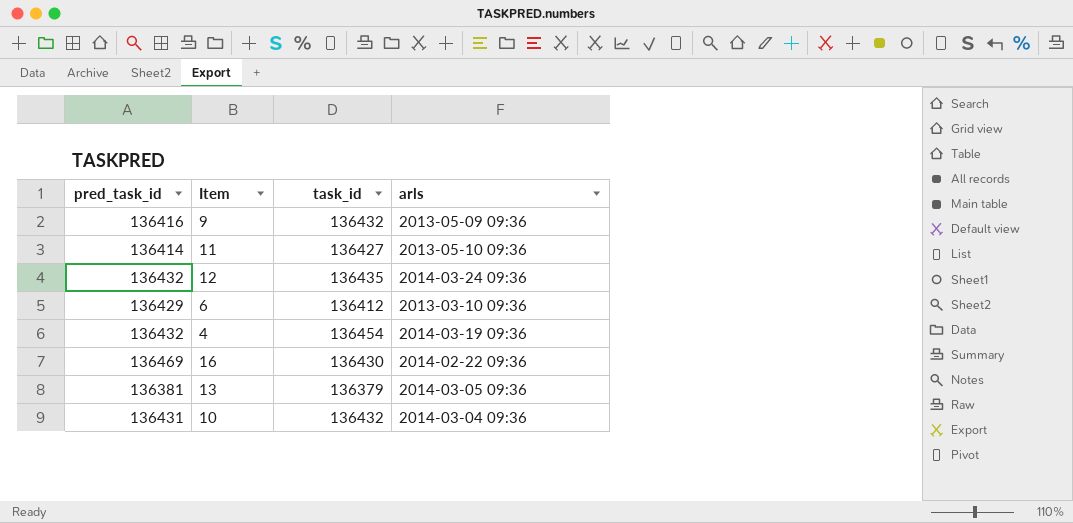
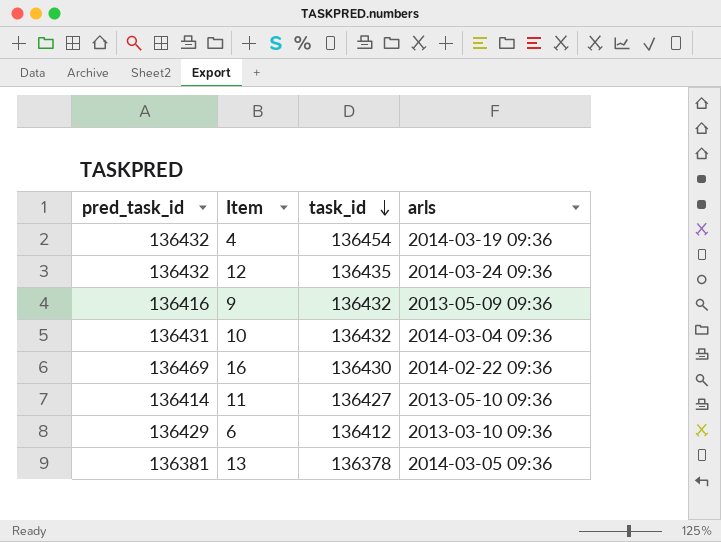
row order: none -> task_id descending
13 | task_id: 136379 -> 136378

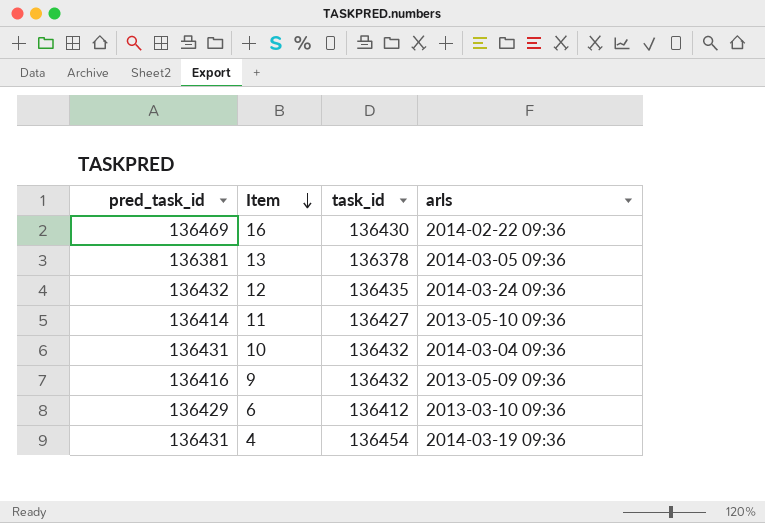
row order: task_id descending -> Item descending
4 | pred_task_id: 136432 -> 136431

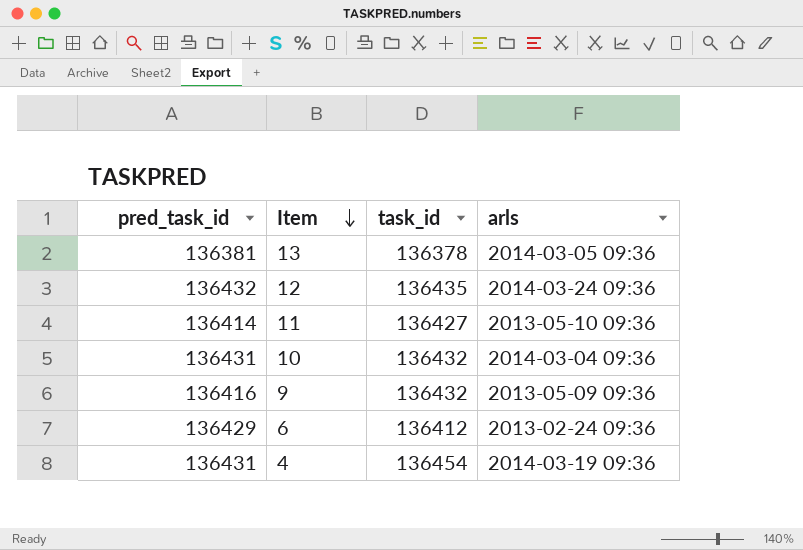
row 16: 136469 | 136430 | 2014-02-22 09:36 -> none
6 | arls: 2013-03-10 09:36 -> 2013-02-24 09:36

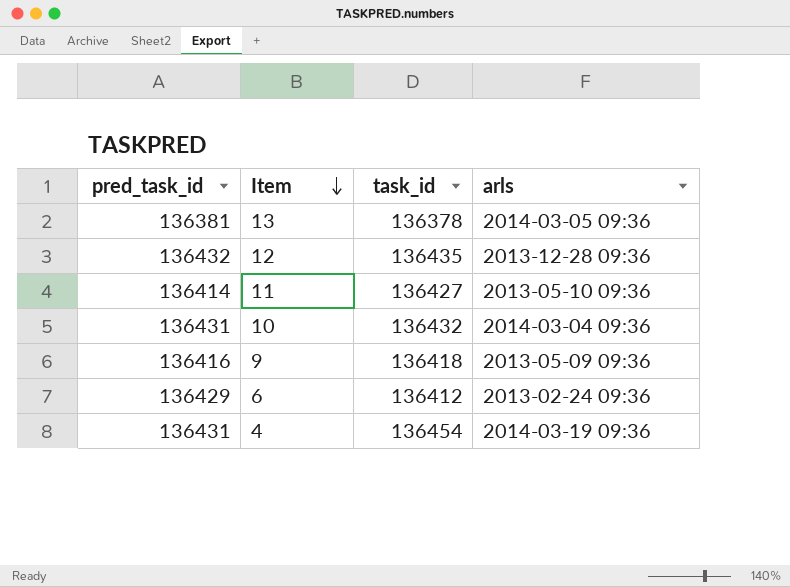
12 | arls: 2014-03-24 09:36 -> 2013-12-28 09:36
9 | task_id: 136432 -> 136418

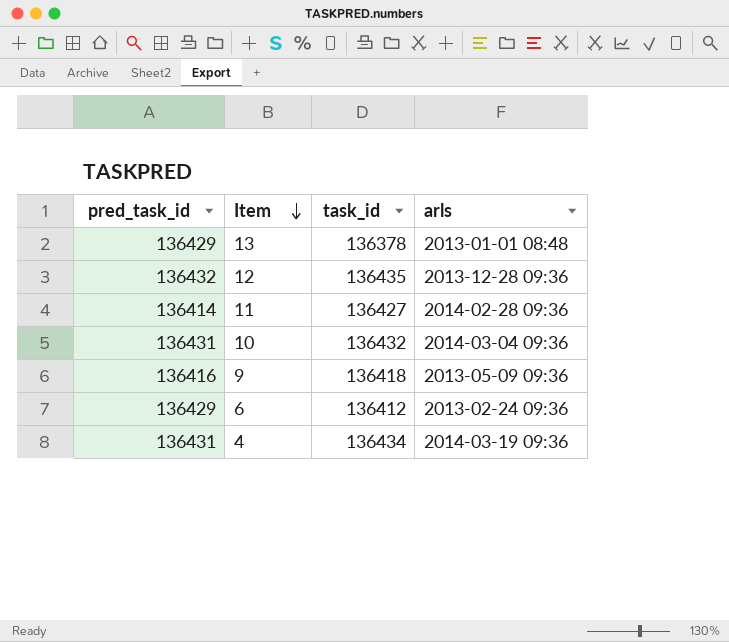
13 | pred_task_id: 136381 -> 136429
13 | arls: 2014-03-05 09:36 -> 2013-01-01 08:48
11 | arls: 2013-05-10 09:36 -> 2014-02-28 09:36
4 | task_id: 136454 -> 136434

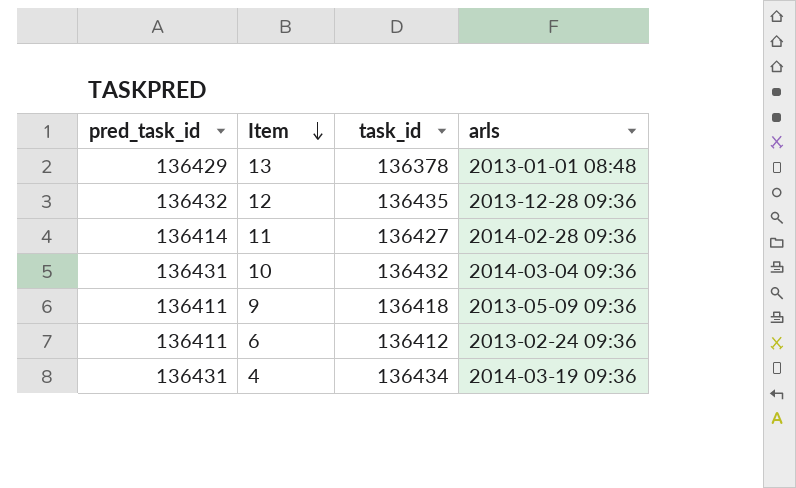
9 | pred_task_id: 136416 -> 136411
6 | pred_task_id: 136429 -> 136411

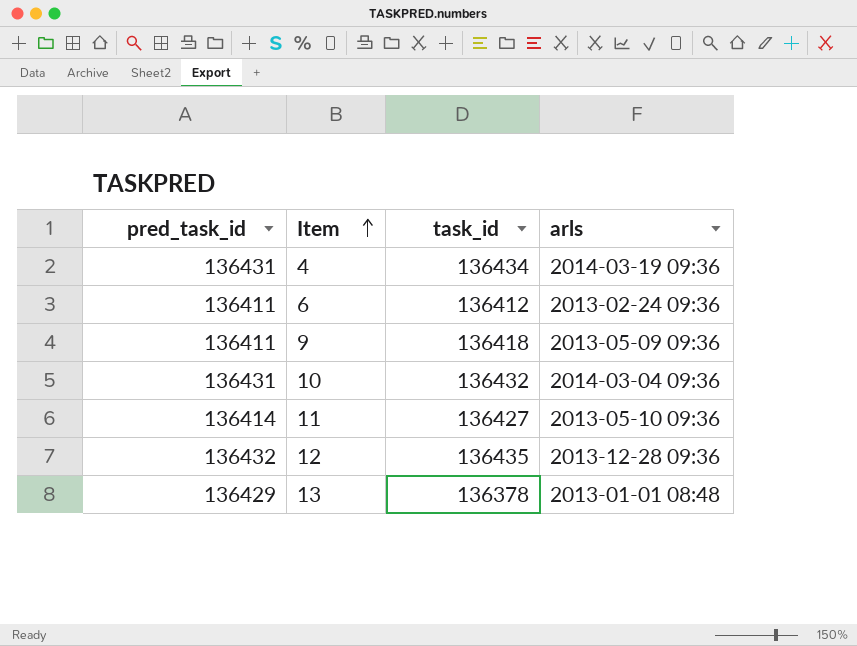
row order: Item descending -> Item ascending
11 | arls: 2014-02-28 09:36 -> 2013-05-10 09:36

